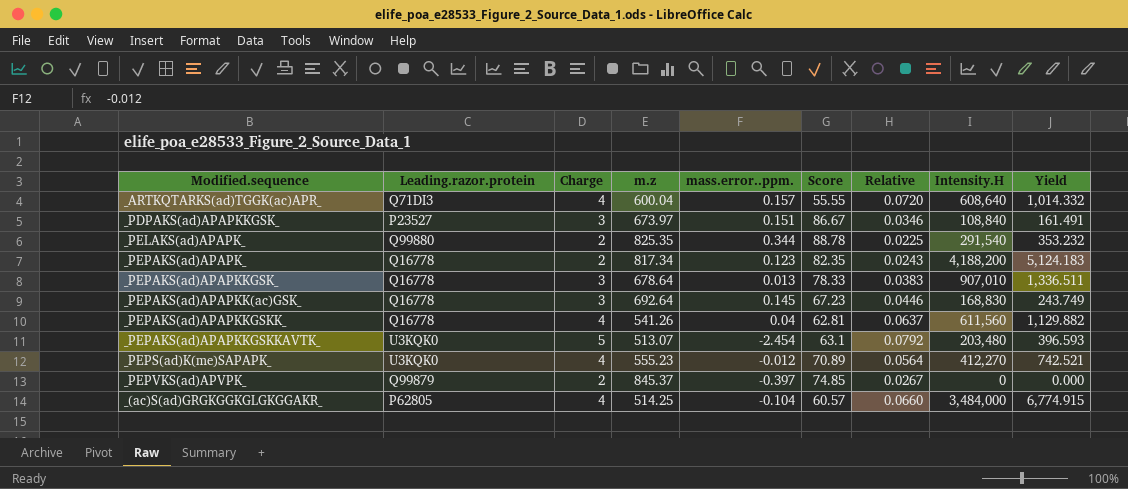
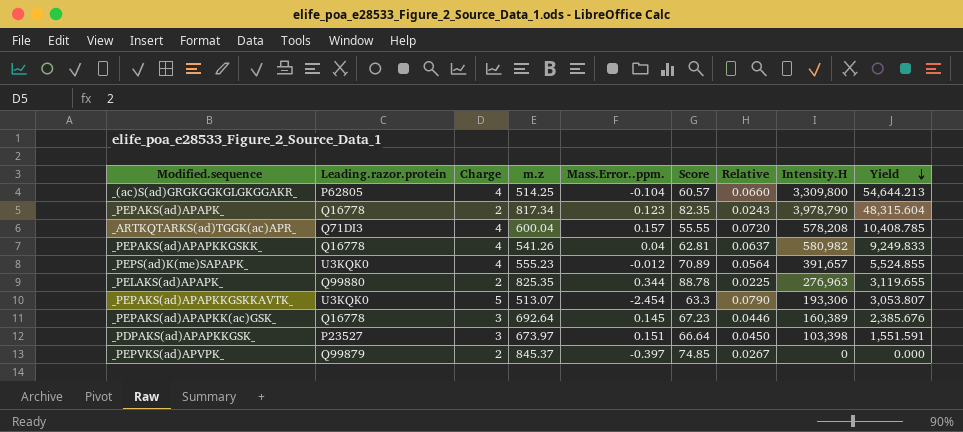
row order: none -> Yield descending
column name: mass.error..ppm. -> Mass.Error..ppm.
column Yield | formula: [Intensity.H] / [m.z] -> [Intensity.H] / [Score]
row _PEPAKS(ad)APAPKKGSK_: Q16778 | 3 | 678.64 | 0.013 | 78.33 | 0.0383 | 907,010 | 1,336.511 -> none
_(ac)S(ad)GRGKGGKGLGKGGAKR_ | Intensity.H: 3,484,000 -> 3,309,800
_PEPAKS(ad)APAPK_ | Intensity.H: 4,188,200 -> 3,978,790
_ARTKQTARKS(ad)TGGK(ac)APR_ | Intensity.H: 608,640 -> 578,208
_PEPAKS(ad)APAPKKGSKK_ | Intensity.H: 611,560 -> 580,982
_PEPS(ad)K(me)SAPAPK_ | Intensity.H: 412,270 -> 391,657
_PELAKS(ad)APAPK_ | Intensity.H: 291,540 -> 276,963
_PEPAKS(ad)APAPKKGSKKAVTK_ | Score: 63.1 -> 63.3
_PEPAKS(ad)APAPKKGSKKAVTK_ | Relative: 0.0792 -> 0.0790
_PEPAKS(ad)APAPKKGSKKAVTK_ | Intensity.H: 203,480 -> 193,306
_PEPAKS(ad)APAPKK(ac)GSK_ | Intensity.H: 168,830 -> 160,389
_PDPAKS(ad)APAPKKGSK_ | Score: 86.67 -> 66.64
_PDPAKS(ad)APAPKKGSK_ | Relative: 0.0346 -> 0.0450
_PDPAKS(ad)APAPKKGSK_ | Intensity.H: 108,840 -> 103,398

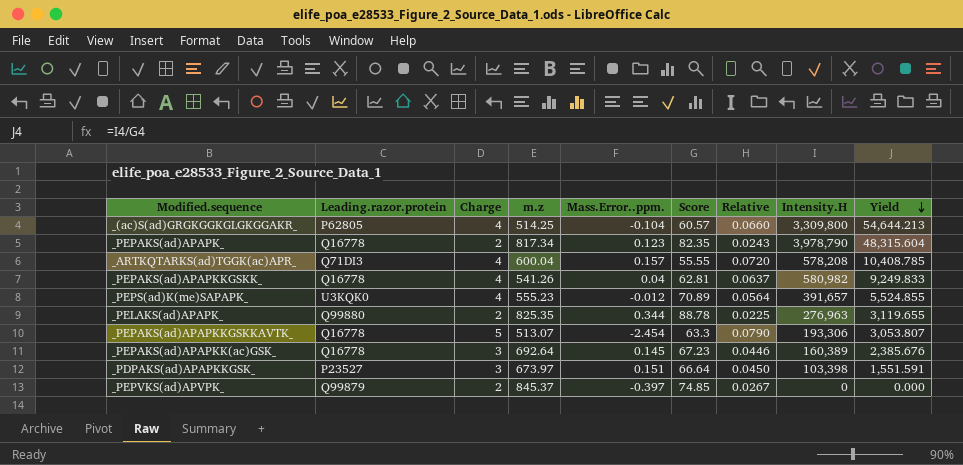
_PEPAKS(ad)APAPKKGSKKAVTK_ | Leading.razor.protein: U3KQK0 -> Q16778

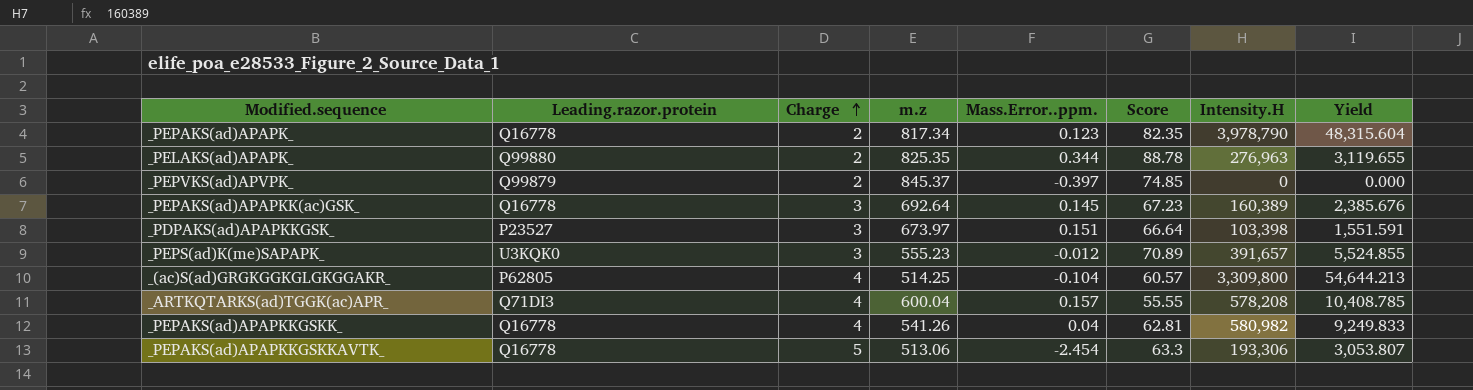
row order: Yield descending -> Charge ascending
column Relative | formula: [Charge] / [Score] -> none
_PEPS(ad)K(me)SAPAPK_ | Charge: 4 -> 3
_PEPAKS(ad)APAPKKGSKKAVTK_ | m.z: 513.07 -> 513.06

